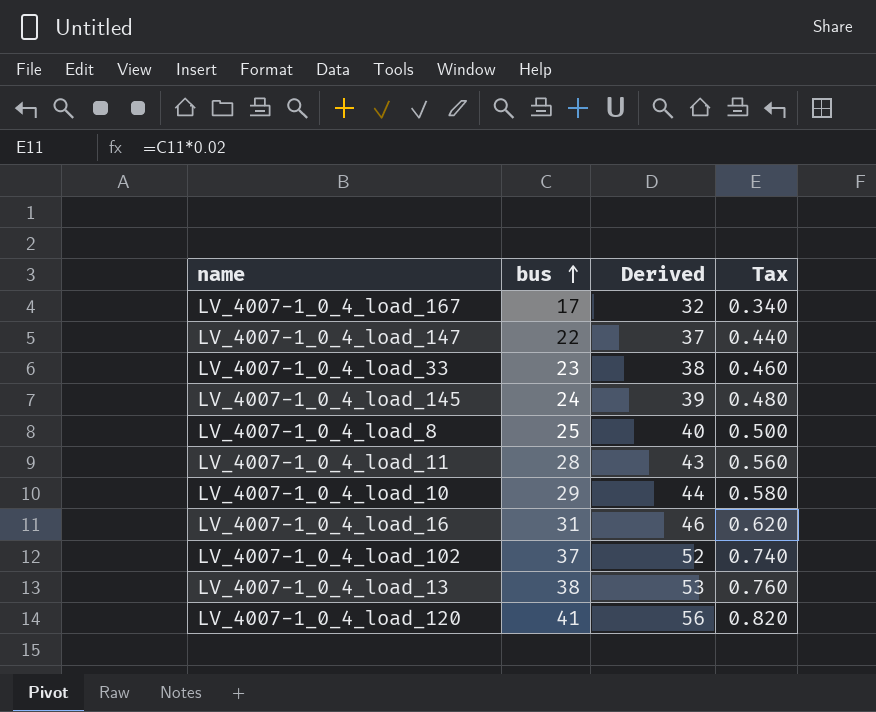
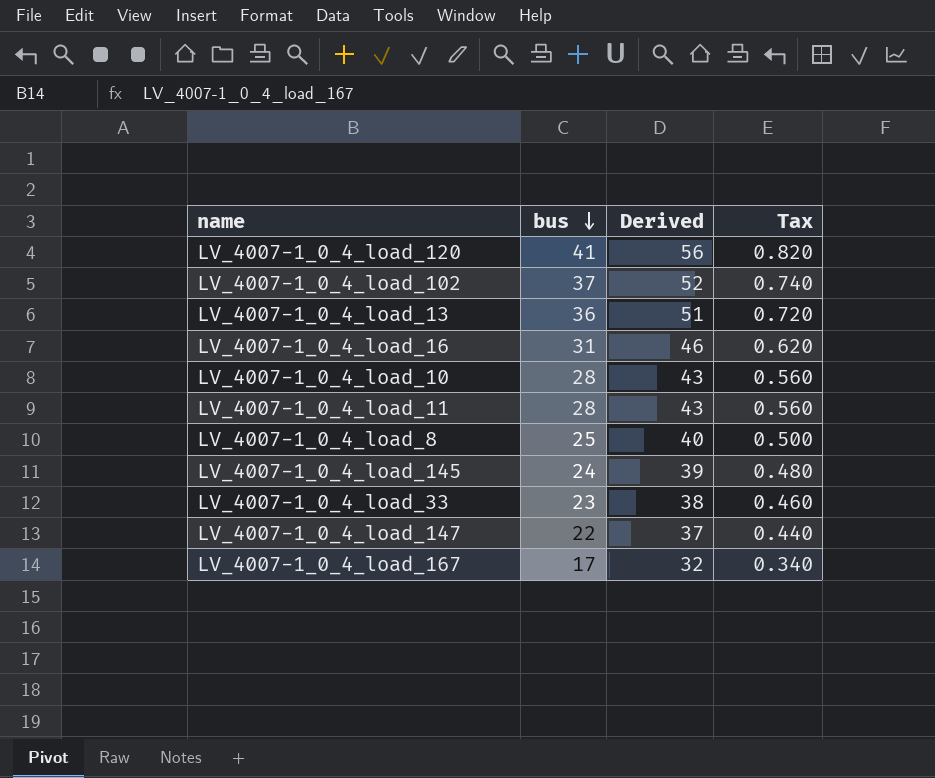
row order: bus ascending -> bus descending
LV_4007-1_0_4_load_13 | bus: 38 -> 36
LV_4007-1_0_4_load_13 | Derived: 53 -> 51
LV_4007-1_0_4_load_13 | Tax: 0.760 -> 0.720
LV_4007-1_0_4_load_10 | bus: 29 -> 28
LV_4007-1_0_4_load_10 | Derived: 44 -> 43
LV_4007-1_0_4_load_10 | Tax: 0.580 -> 0.560

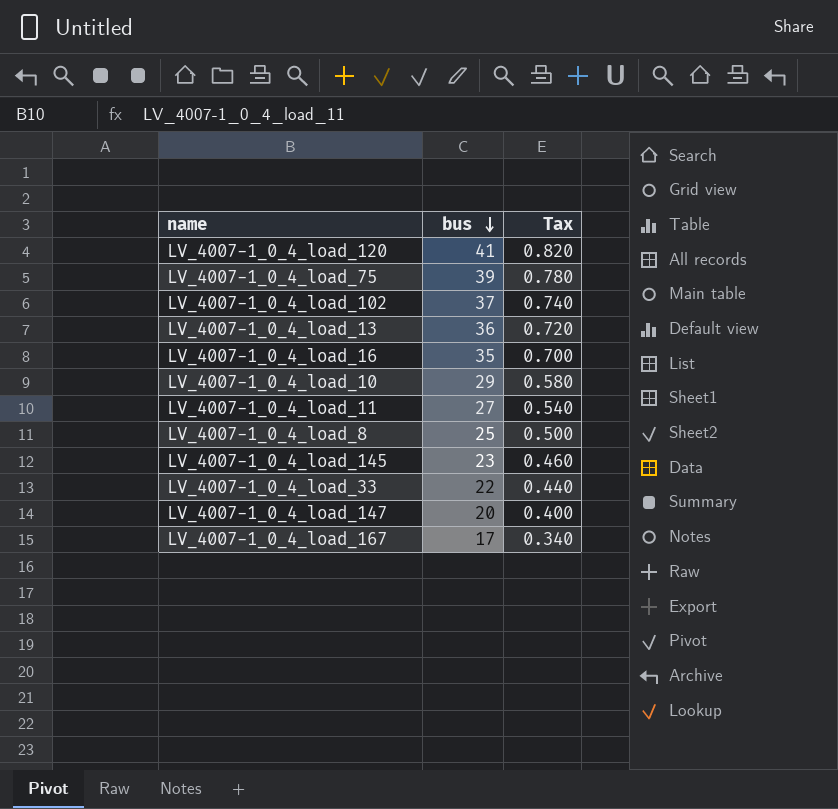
column Derived | formula: [bus] + 15 -> none
row LV_4007-1_0_4_load_75: none -> 39 | 0.780
LV_4007-1_0_4_load_16 | bus: 31 -> 35
LV_4007-1_0_4_load_16 | Tax: 0.620 -> 0.700
LV_4007-1_0_4_load_10 | bus: 28 -> 29
LV_4007-1_0_4_load_10 | Tax: 0.560 -> 0.580
LV_4007-1_0_4_load_11 | bus: 28 -> 27
LV_4007-1_0_4_load_11 | Tax: 0.560 -> 0.540
LV_4007-1_0_4_load_145 | bus: 24 -> 23
LV_4007-1_0_4_load_145 | Tax: 0.480 -> 0.460
LV_4007-1_0_4_load_33 | bus: 23 -> 22
LV_4007-1_0_4_load_33 | Tax: 0.460 -> 0.440
LV_4007-1_0_4_load_147 | bus: 22 -> 20
LV_4007-1_0_4_load_147 | Tax: 0.440 -> 0.400

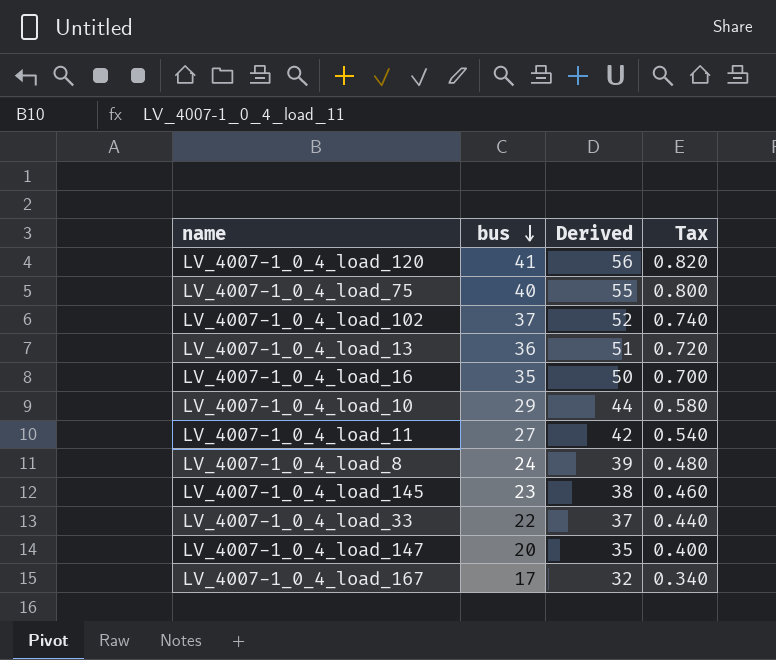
column Derived | formula: none -> [bus] + 15
LV_4007-1_0_4_load_75 | bus: 39 -> 40
LV_4007-1_0_4_load_75 | Tax: 0.780 -> 0.800
LV_4007-1_0_4_load_8 | bus: 25 -> 24
LV_4007-1_0_4_load_8 | Tax: 0.500 -> 0.480

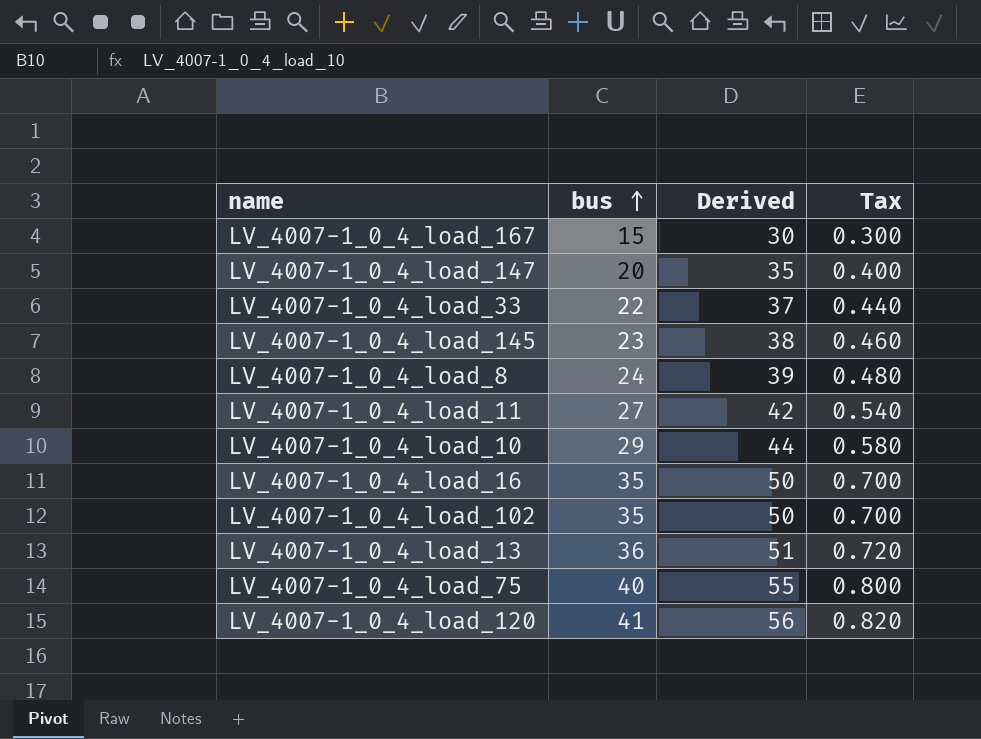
row order: bus descending -> bus ascending
LV_4007-1_0_4_load_167 | bus: 17 -> 15
LV_4007-1_0_4_load_167 | Derived: 32 -> 30
LV_4007-1_0_4_load_167 | Tax: 0.340 -> 0.300
LV_4007-1_0_4_load_102 | bus: 37 -> 35
LV_4007-1_0_4_load_102 | Derived: 52 -> 50
LV_4007-1_0_4_load_102 | Tax: 0.740 -> 0.700

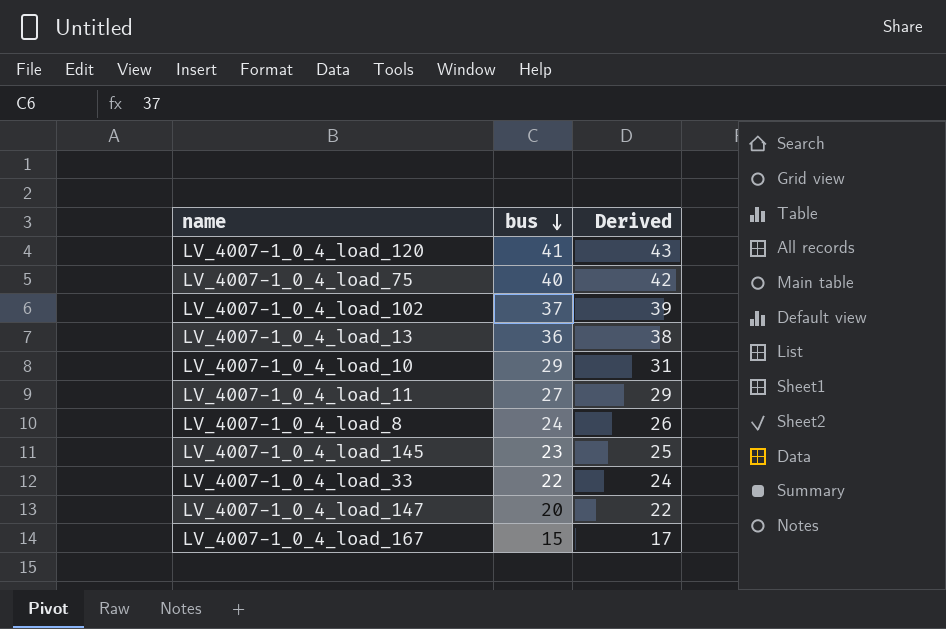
row order: bus ascending -> bus descending
column Tax | formula: [bus] * 0.02 -> none
column Derived | formula: [bus] + 15 -> [bus] + 2
row LV_4007-1_0_4_load_16: 35 | 50 | 0.700 -> none
LV_4007-1_0_4_load_102 | bus: 35 -> 37

